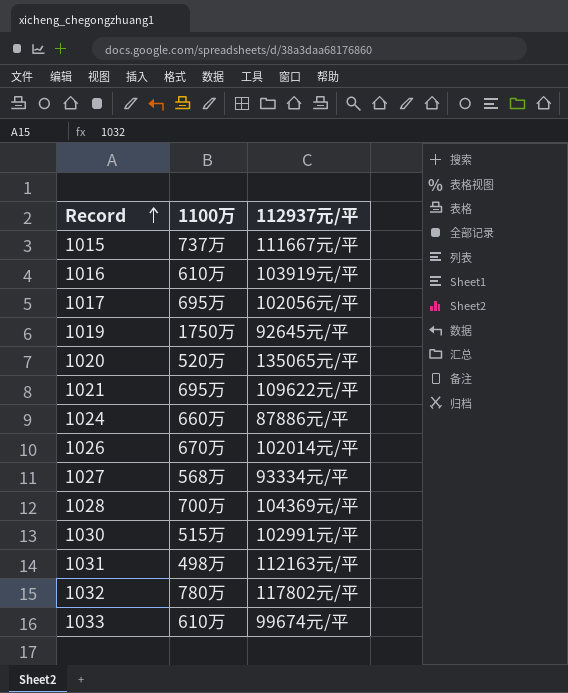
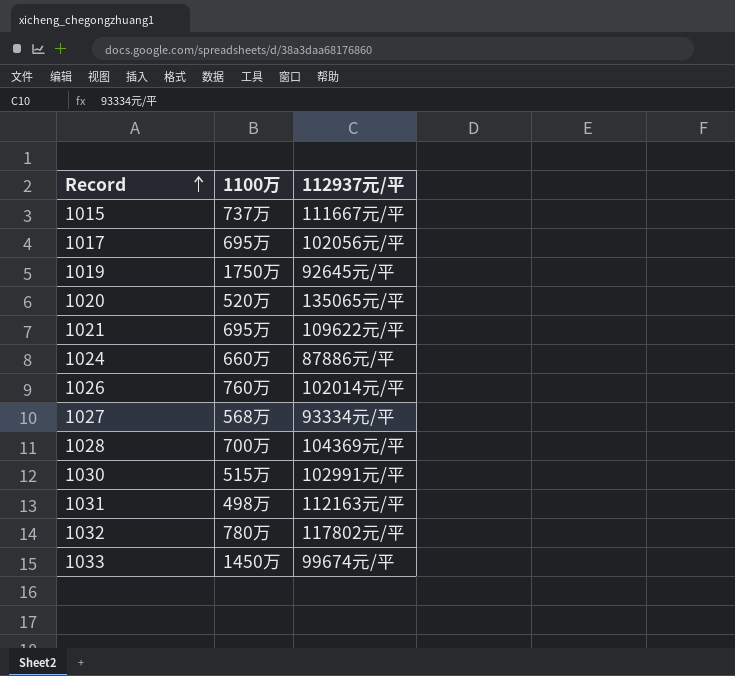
row 1016: 610万 | 103919元/平 -> none
1026 | 1100万: 670万 -> 760万
1033 | 1100万: 610万 -> 1450万

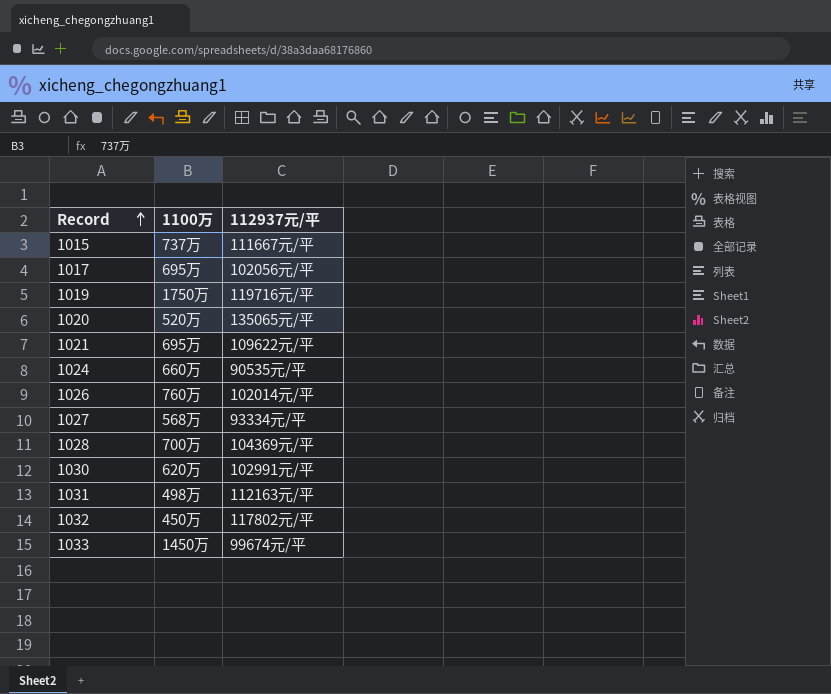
1019 | 112937元/平: 92645元/平 -> 119716元/平
1024 | 112937元/平: 87886元/平 -> 90535元/平
1030 | 1100万: 515万 -> 620万
1032 | 1100万: 780万 -> 450万

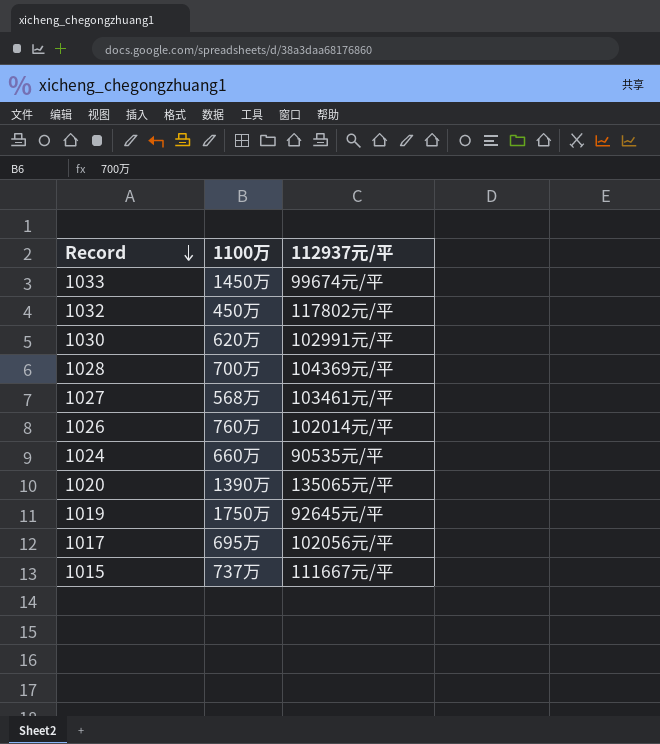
row order: Record ascending -> Record descending
row 1021: 695万 | 109622元/平 -> none
row 1031: 498万 | 112163元/平 -> none
1027 | 112937元/平: 93334元/平 -> 103461元/平
1020 | 1100万: 520万 -> 1390万
1019 | 112937元/平: 119716元/平 -> 92645元/平

